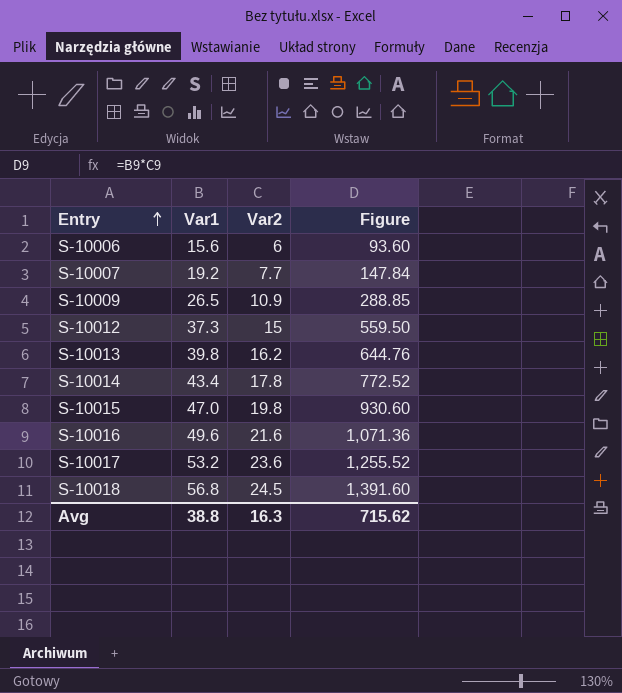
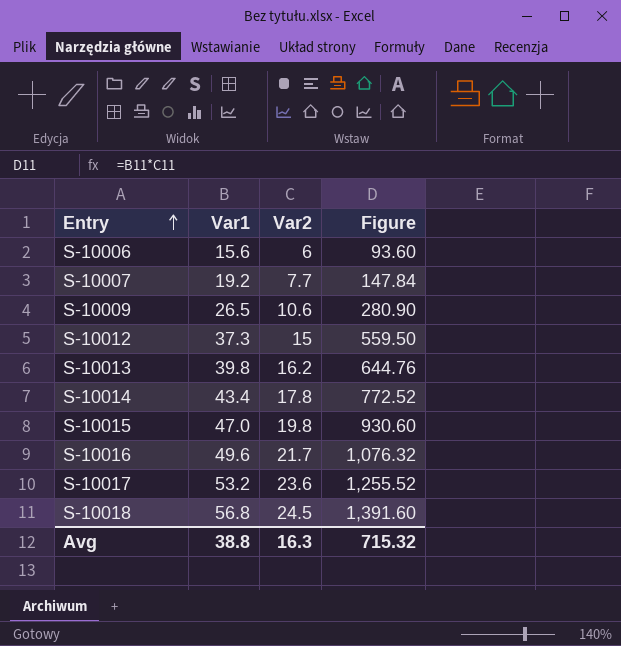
S-10009 | Var2: 10.9 -> 10.6
S-10009 | Figure: 288.85 -> 280.90
S-10016 | Var2: 21.6 -> 21.7
S-10016 | Figure: 1,071.36 -> 1,076.32
Avg | Figure: 715.62 -> 715.32

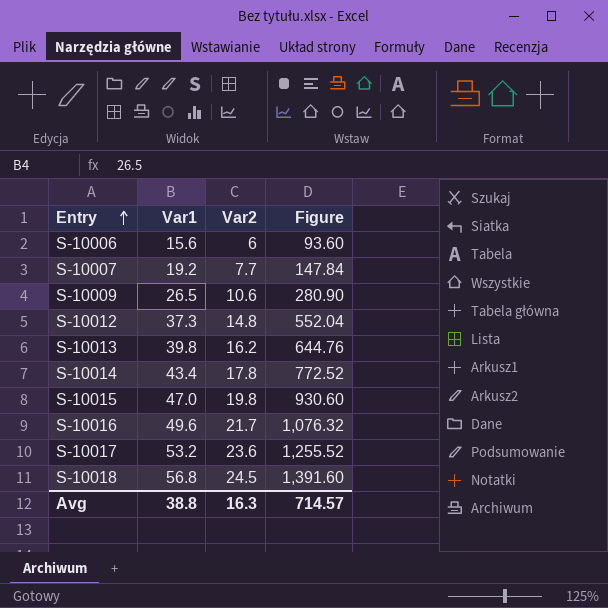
S-10012 | Var2: 15 -> 14.8
S-10012 | Figure: 559.50 -> 552.04
Avg | Figure: 715.32 -> 714.57

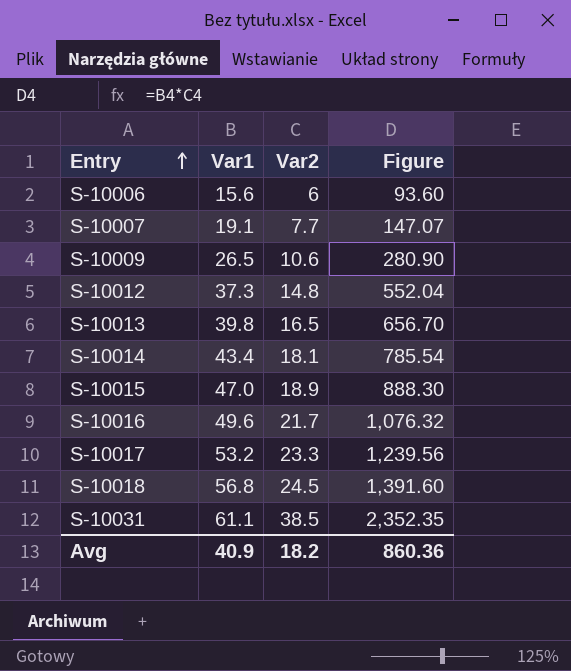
S-10007 | Var1: 19.2 -> 19.1
S-10007 | Figure: 147.84 -> 147.07
S-10013 | Var2: 16.2 -> 16.5
S-10013 | Figure: 644.76 -> 656.70
S-10014 | Var2: 17.8 -> 18.1
S-10014 | Figure: 772.52 -> 785.54
S-10015 | Var2: 19.8 -> 18.9
S-10015 | Figure: 930.60 -> 888.30
S-10017 | Var2: 23.6 -> 23.3
S-10017 | Figure: 1,255.52 -> 1,239.56
row S-10031: none -> 61.1 | 38.5 | 2,352.35
Avg | Var1: 38.8 -> 40.9
Avg | Var2: 16.3 -> 18.2
Avg | Figure: 714.57 -> 860.36

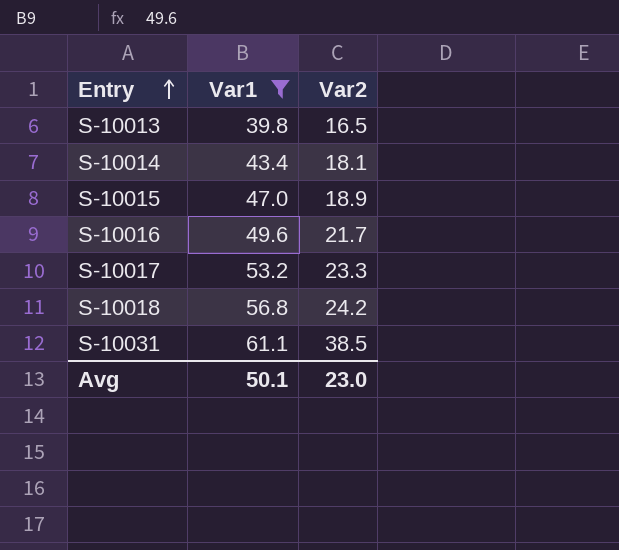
filter: none -> Var1 >= 39.8
column Figure | formula: [Var1] * [Var2] -> none
S-10018 | Var2: 24.5 -> 24.2
Avg | Var1: 40.9 -> 50.1
Avg | Var2: 18.2 -> 23.0

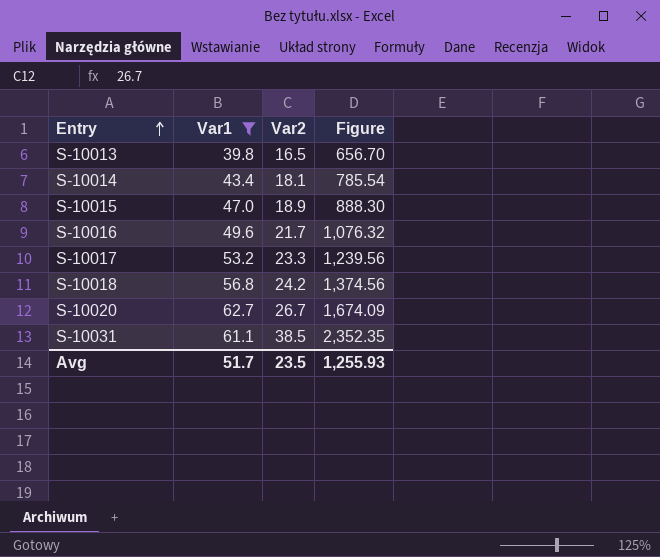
column Figure | formula: none -> [Var1] * [Var2]
row S-10020: none -> 62.7 | 26.7 | 1,674.09
Avg | Var1: 50.1 -> 51.7
Avg | Var2: 23.0 -> 23.5

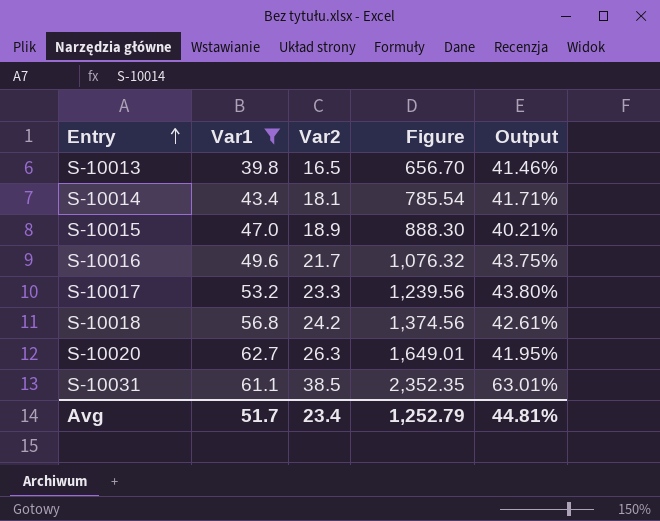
column Output | formula: none -> [Var2] / [Var1]
S-10020 | Var2: 26.7 -> 26.3
S-10020 | Figure: 1,674.09 -> 1,649.01
Avg | Var2: 23.5 -> 23.4
Avg | Figure: 1,255.93 -> 1,252.79

